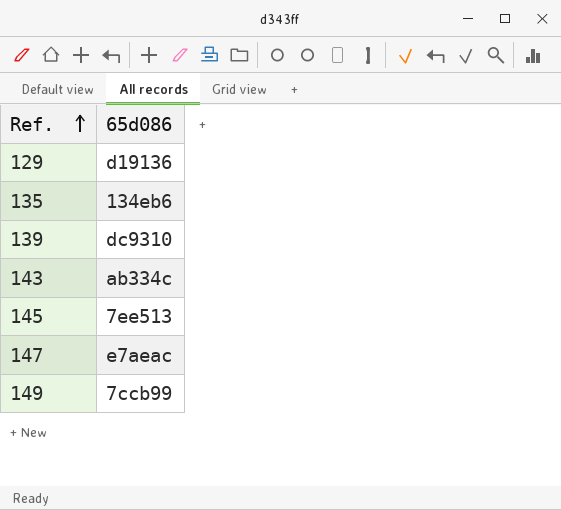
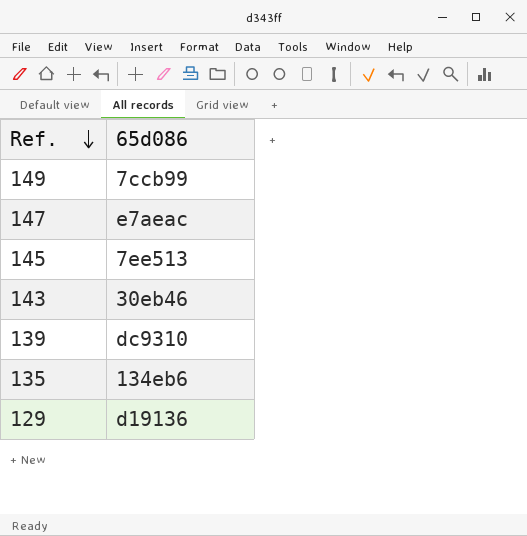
row order: Ref. ascending -> Ref. descending
143 | 65d086: ab334c -> 30eb46

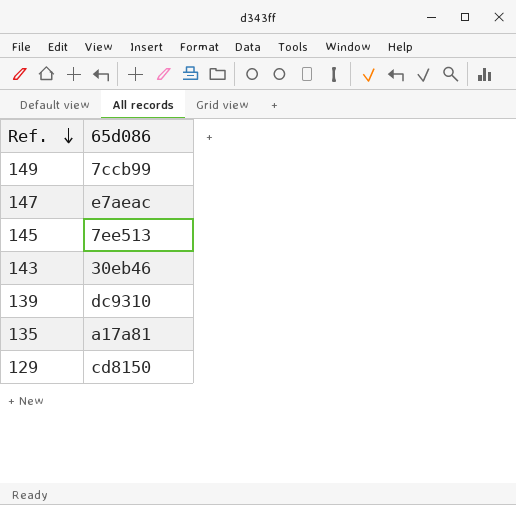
135 | 65d086: 134eb6 -> a17a81
129 | 65d086: d19136 -> cd8150

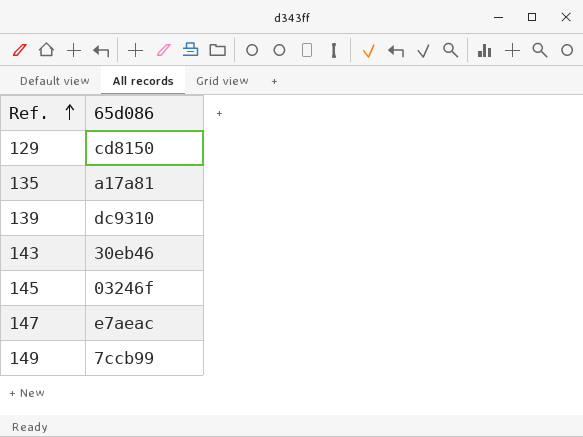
row order: Ref. descending -> Ref. ascending
145 | 65d086: 7ee513 -> 03246f

